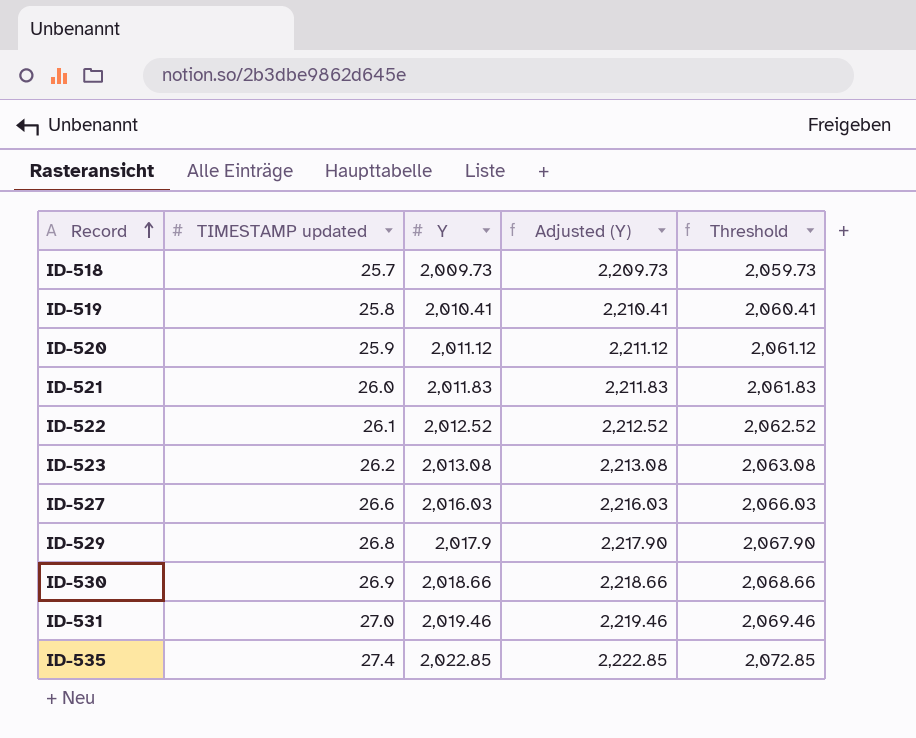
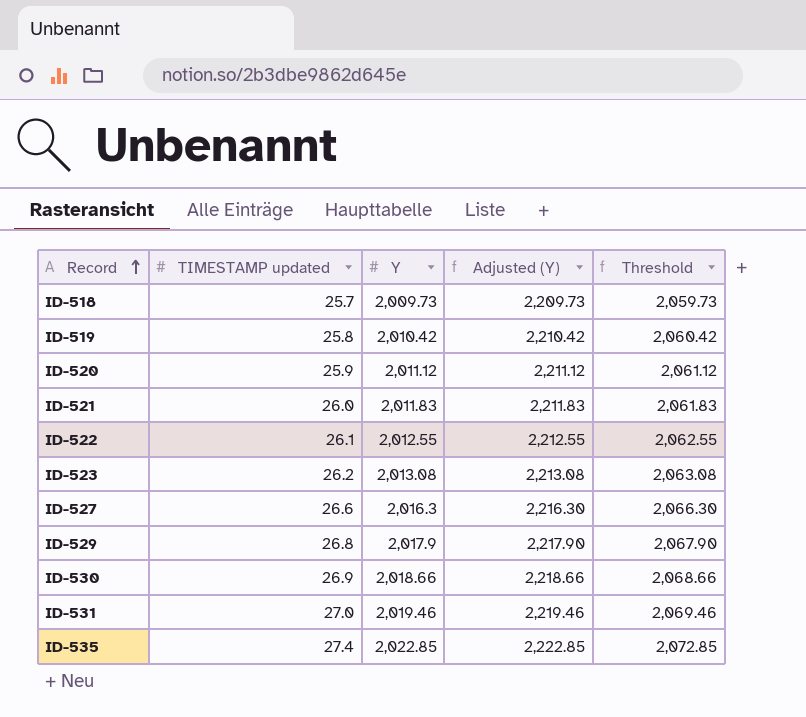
ID-519 | Y: 2,010.41 -> 2,010.42
ID-519 | Adjusted (Y): 2,210.41 -> 2,210.42
ID-519 | Threshold: 2,060.41 -> 2,060.42
ID-522 | Y: 2,012.52 -> 2,012.55
ID-522 | Adjusted (Y): 2,212.52 -> 2,212.55
ID-522 | Threshold: 2,062.52 -> 2,062.55
ID-527 | Y: 2,016.03 -> 2,016.3
ID-527 | Adjusted (Y): 2,216.03 -> 2,216.30
ID-527 | Threshold: 2,066.03 -> 2,066.30

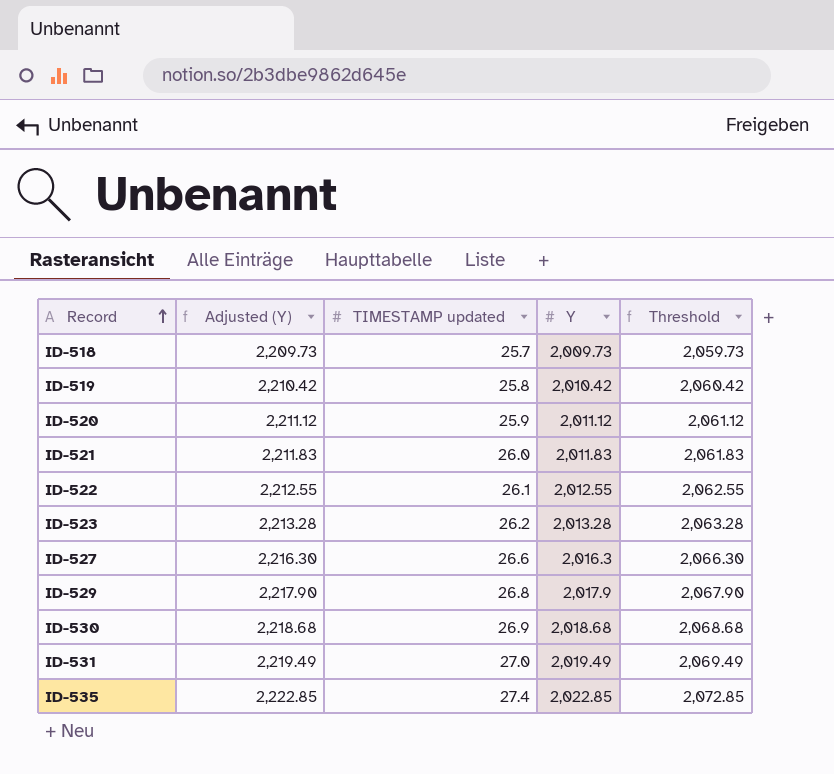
column Adjusted (Y) | position: 4 -> 2
ID-523 | Adjusted (Y): 2,213.08 -> 2,213.28
ID-523 | Y: 2,013.08 -> 2,013.28
ID-523 | Threshold: 2,063.08 -> 2,063.28
ID-530 | Adjusted (Y): 2,218.66 -> 2,218.68
ID-530 | Y: 2,018.66 -> 2,018.68
ID-530 | Threshold: 2,068.66 -> 2,068.68
ID-531 | Adjusted (Y): 2,219.46 -> 2,219.49
ID-531 | Y: 2,019.46 -> 2,019.49
ID-531 | Threshold: 2,069.46 -> 2,069.49

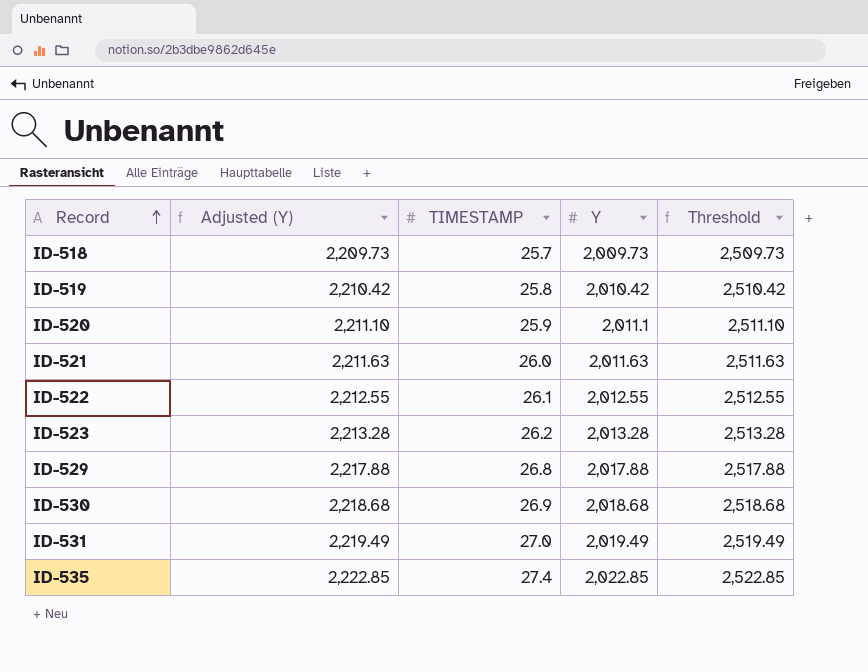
column name: TIMESTAMP updated -> TIMESTAMP
column Threshold | formula: [Y] + 50 -> [Y] + 500
row ID-527: 2,216.30 | 26.6 | 2,016.3 | 2,066.30 -> none
ID-520 | Adjusted (Y): 2,211.12 -> 2,211.10
ID-520 | Y: 2,011.12 -> 2,011.1
ID-521 | Adjusted (Y): 2,211.83 -> 2,211.63
ID-521 | Y: 2,011.83 -> 2,011.63
ID-529 | Adjusted (Y): 2,217.90 -> 2,217.88
ID-529 | Y: 2,017.9 -> 2,017.88

